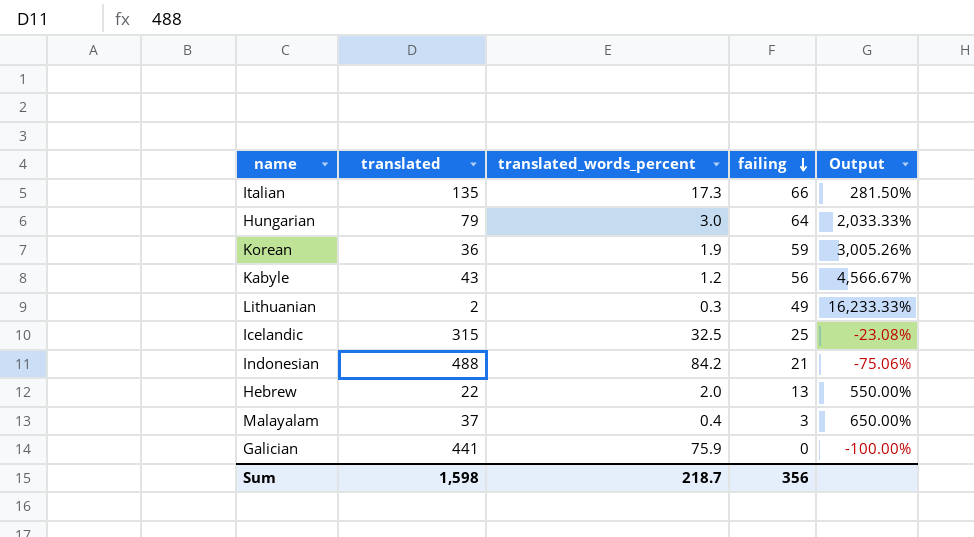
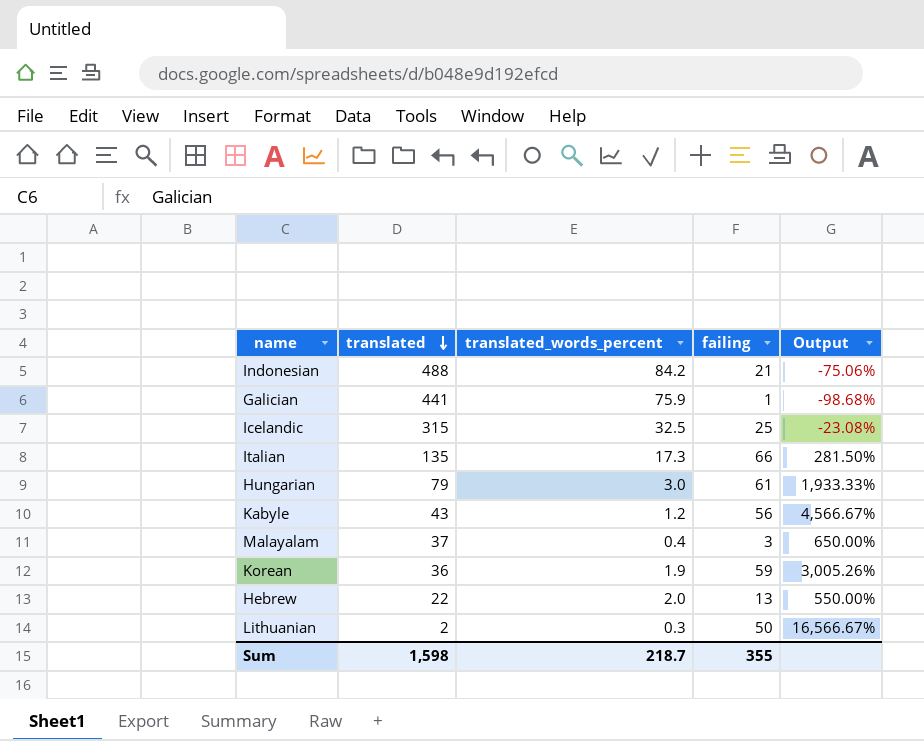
row order: failing descending -> translated descending
Galician | failing: 0 -> 1
Galician | Output: -100.00% -> -98.68%
Hungarian | failing: 64 -> 61
Hungarian | Output: 2,033.33% -> 1,933.33%
Lithuanian | failing: 49 -> 50
Lithuanian | Output: 16,233.33% -> 16,566.67%
Sum | failing: 356 -> 355

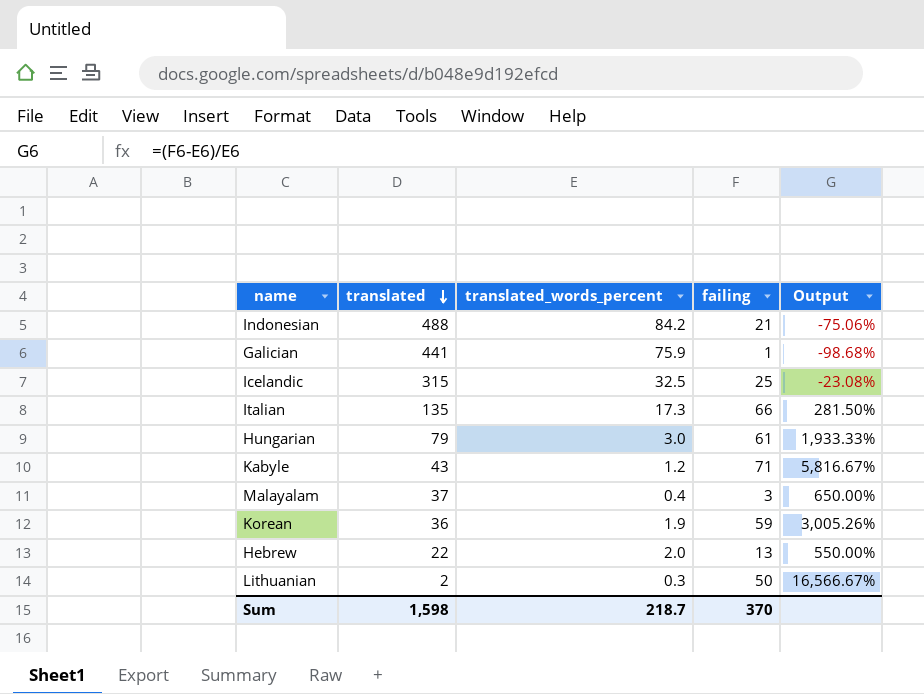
Kabyle | failing: 56 -> 71
Kabyle | Output: 4,566.67% -> 5,816.67%
Sum | failing: 355 -> 370

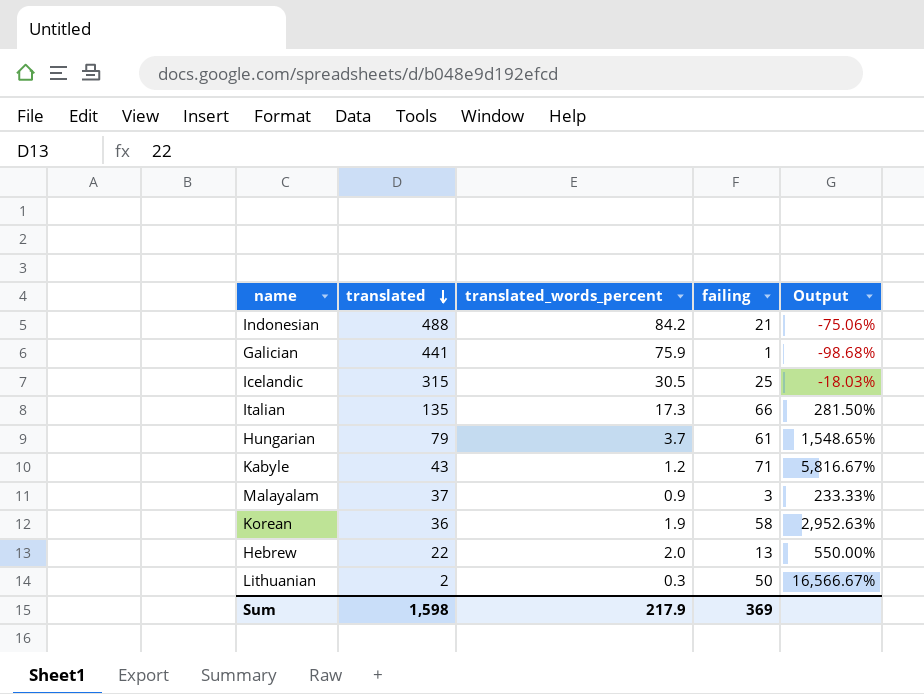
Icelandic | translated_words_percent: 32.5 -> 30.5
Icelandic | Output: -23.08% -> -18.03%
Hungarian | translated_words_percent: 3.0 -> 3.7
Hungarian | Output: 1,933.33% -> 1,548.65%
Malayalam | translated_words_percent: 0.4 -> 0.9
Malayalam | Output: 650.00% -> 233.33%
Korean | failing: 59 -> 58
Korean | Output: 3,005.26% -> 2,952.63%
Sum | translated_words_percent: 218.7 -> 217.9
Sum | failing: 370 -> 369

